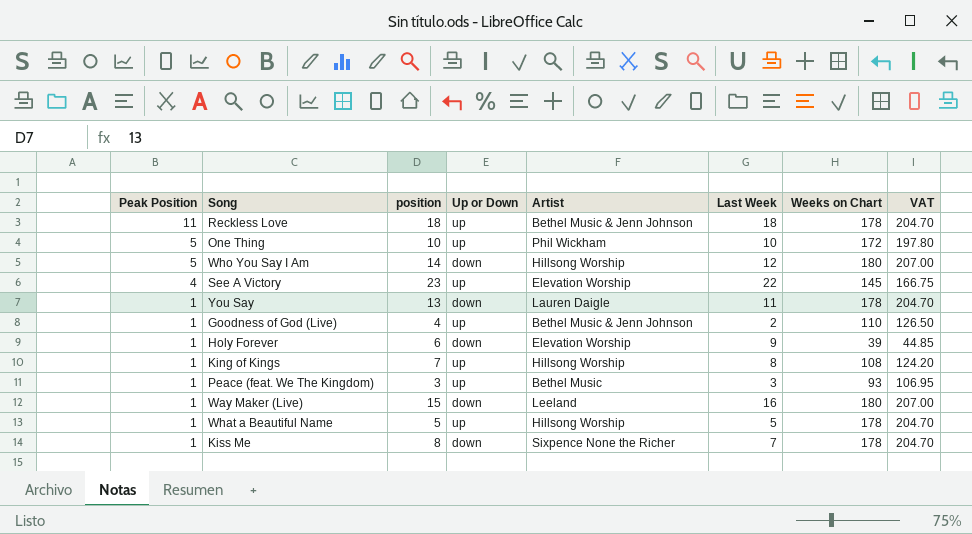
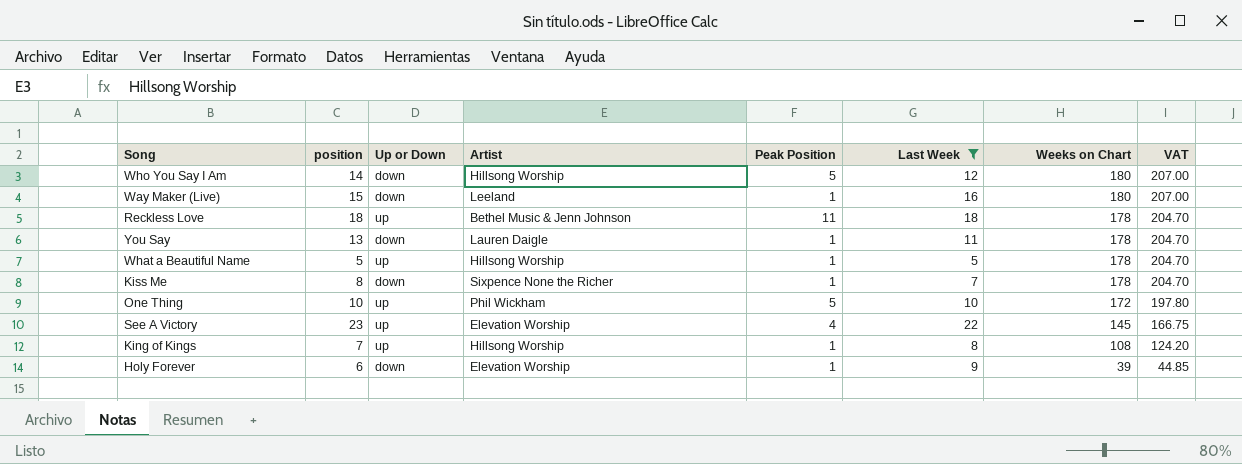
filter: none -> Last Week >= 5
row order: Peak Position descending -> Weeks on Chart descending
column Peak Position | position: 1 -> 5

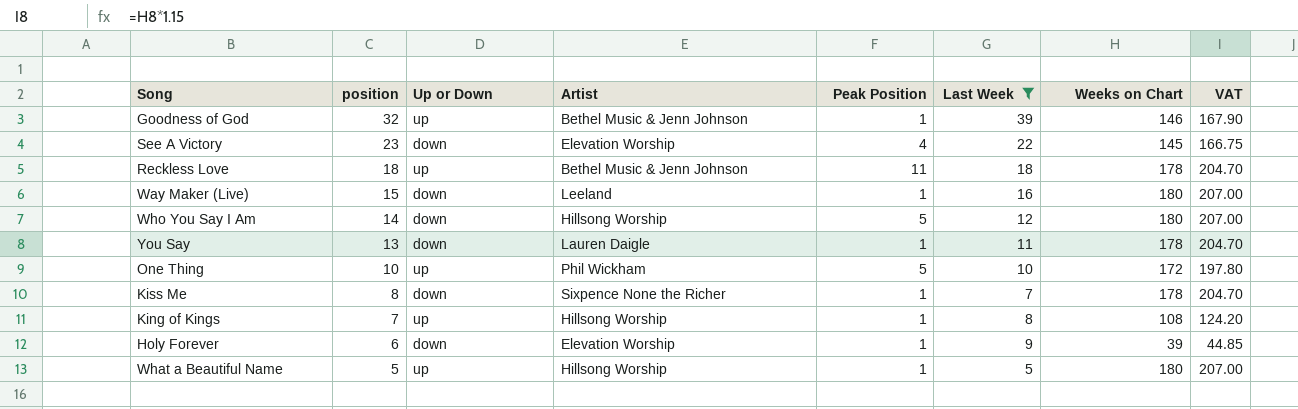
row order: Weeks on Chart descending -> position descending
row Goodness of God: none -> 32 | up | Bethel Music & Jenn Johnson | 1 | 39 | 146 | 167.90
See A Victory | Up or Down: up -> down
What a Beautiful Name | Weeks on Chart: 178 -> 180
What a Beautiful Name | VAT: 204.70 -> 207.00

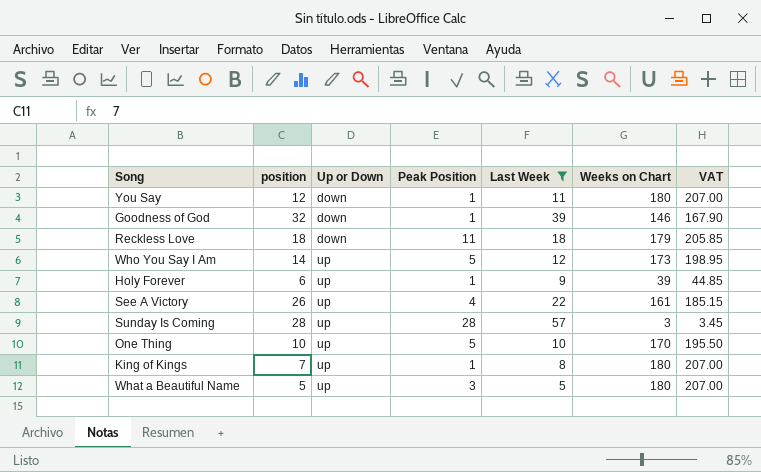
row order: position descending -> Up or Down ascending
column Artist | position: 4 -> none
row Way Maker (Live): 15 | down | Leeland | 1 | 16 | 180 | 207.00 -> none
row Kiss Me: 8 | down | Sixpence None the Richer | 1 | 7 | 178 | 204.70 -> none
You Say | position: 13 -> 12
You Say | Weeks on Chart: 178 -> 180
You Say | VAT: 204.70 -> 207.00
Goodness of God | Up or Down: up -> down
Reckless Love | Up or Down: up -> down
Reckless Love | Weeks on Chart: 178 -> 179
Reckless Love | VAT: 204.70 -> 205.85
Who You Say I Am | Up or Down: down -> up
Who You Say I Am | Weeks on Chart: 180 -> 173
Who You Say I Am | VAT: 207.00 -> 198.95
Holy Forever | Up or Down: down -> up
See A Victory | position: 23 -> 26
See A Victory | Up or Down: down -> up
See A Victory | Weeks on Chart: 145 -> 161
See A Victory | VAT: 166.75 -> 185.15
row Sunday Is Coming: none -> 28 | up | 28 | 57 | 3 | 3.45
One Thing | Weeks on Chart: 172 -> 170
One Thing | VAT: 197.80 -> 195.50
King of Kings | Weeks on Chart: 108 -> 180
King of Kings | VAT: 124.20 -> 207.00
What a Beautiful Name | Peak Position: 1 -> 3

